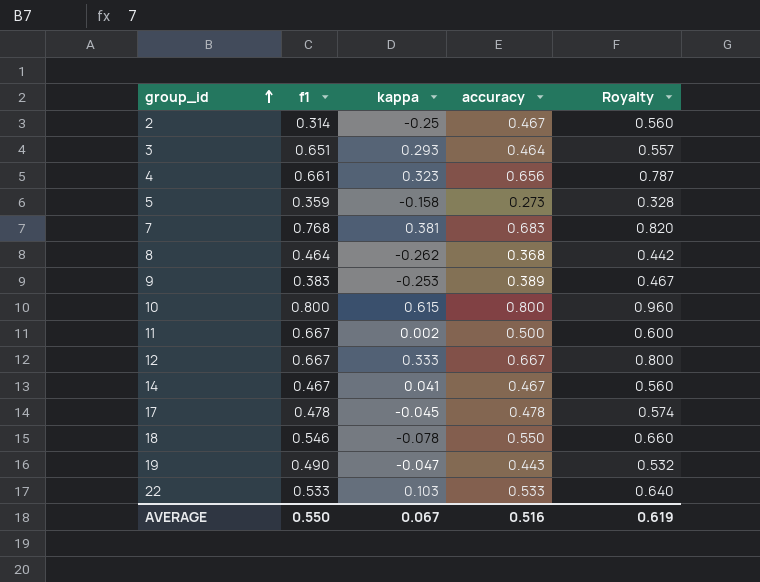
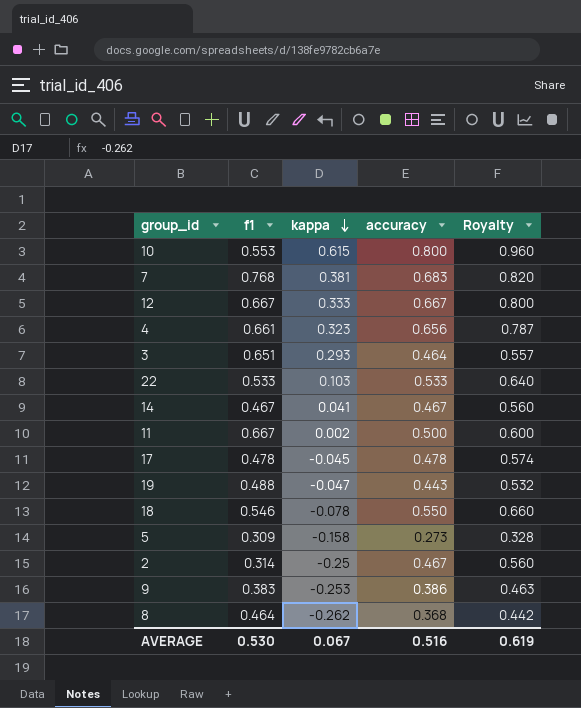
row order: group_id ascending -> kappa descending
10 | f1: 0.800 -> 0.553
19 | f1: 0.490 -> 0.488
5 | f1: 0.359 -> 0.309
9 | accuracy: 0.389 -> 0.386
9 | Royalty: 0.467 -> 0.463
AVERAGE | f1: 0.550 -> 0.530

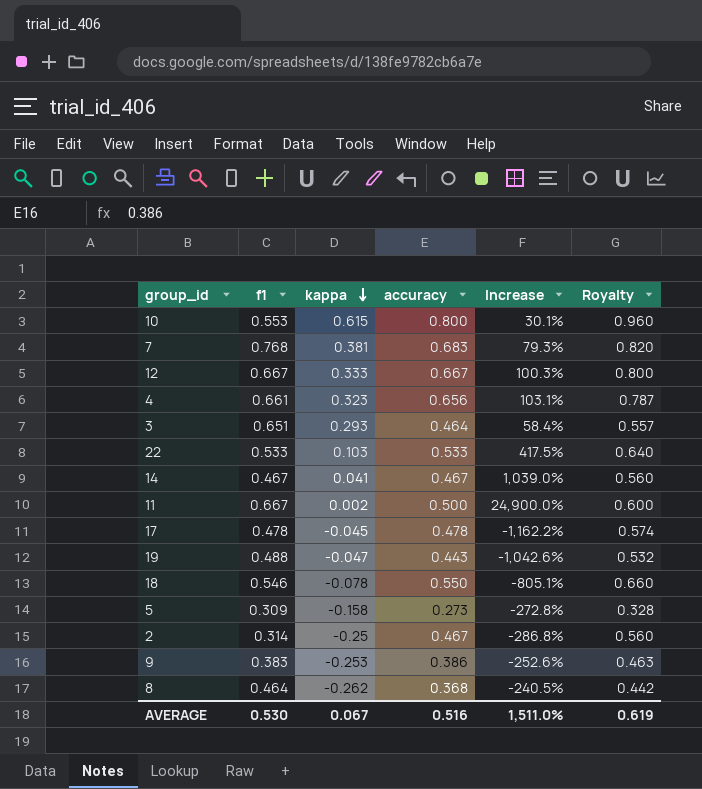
column Increase | formula: none -> ([accuracy] - [kappa]) / [kappa]

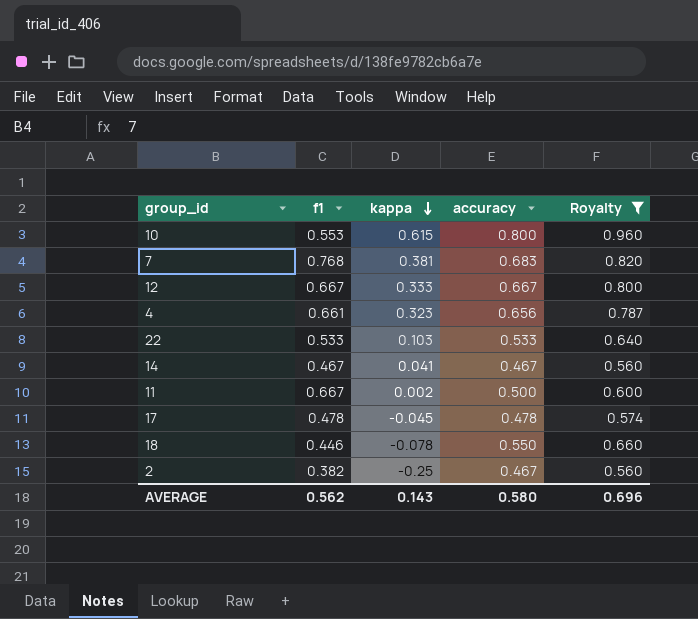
filter: none -> Royalty >= 0.560
column Increase | formula: ([accuracy] - [kappa]) / [kappa] -> none
18 | f1: 0.546 -> 0.446
2 | f1: 0.314 -> 0.382
AVERAGE | f1: 0.530 -> 0.562
AVERAGE | kappa: 0.067 -> 0.143
AVERAGE | accuracy: 0.516 -> 0.580
AVERAGE | Royalty: 0.619 -> 0.696

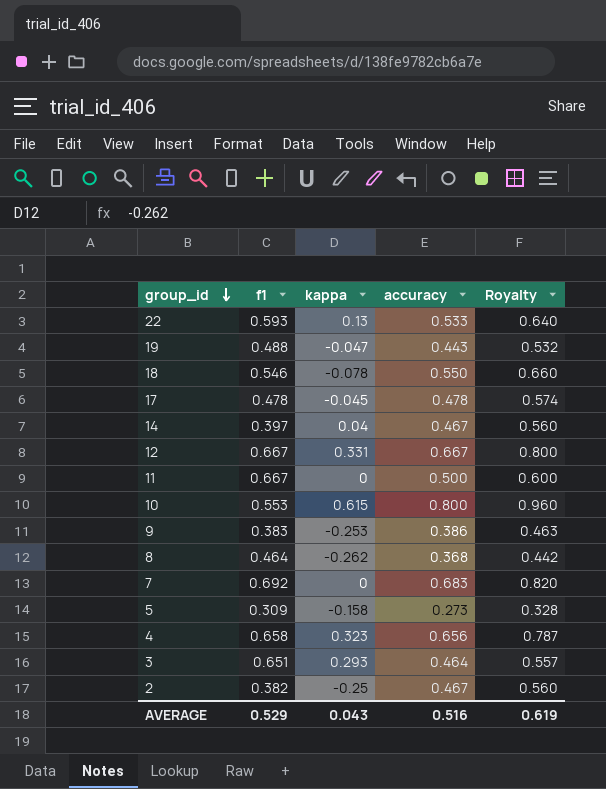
filter: Royalty >= 0.560 -> none
row order: kappa descending -> group_id descending
22 | f1: 0.533 -> 0.593
22 | kappa: 0.103 -> 0.13
18 | f1: 0.446 -> 0.546
14 | f1: 0.467 -> 0.397
14 | kappa: 0.041 -> 0.04
12 | kappa: 0.333 -> 0.331
11 | kappa: 0.002 -> 0
7 | f1: 0.768 -> 0.692
7 | kappa: 0.381 -> 0
4 | f1: 0.661 -> 0.658
AVERAGE | f1: 0.562 -> 0.529
AVERAGE | kappa: 0.143 -> 0.043
AVERAGE | accuracy: 0.580 -> 0.516
AVERAGE | Royalty: 0.696 -> 0.619

